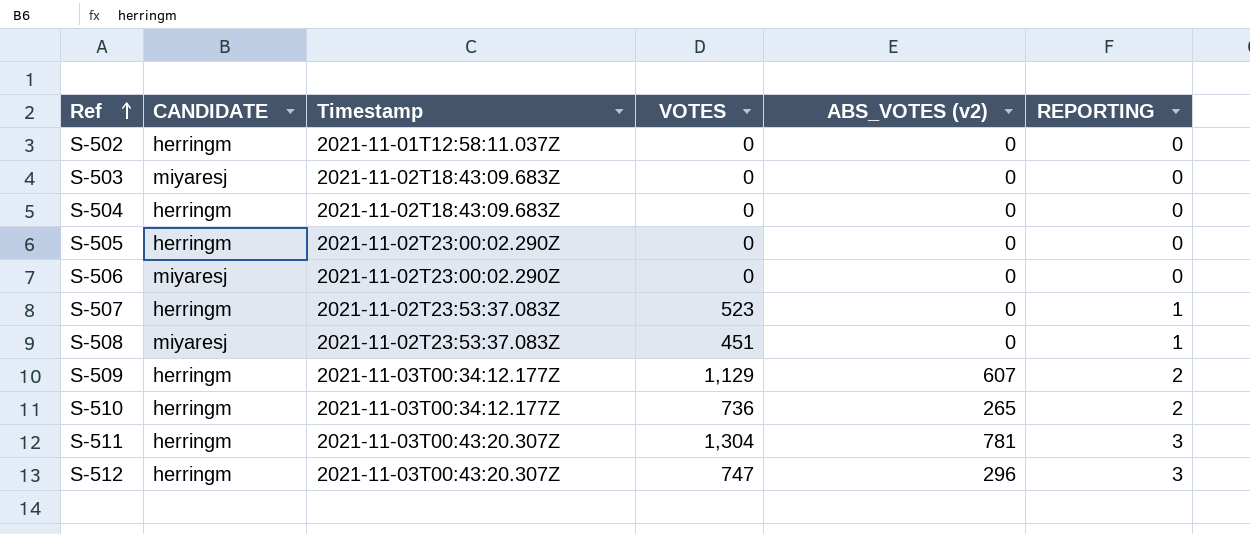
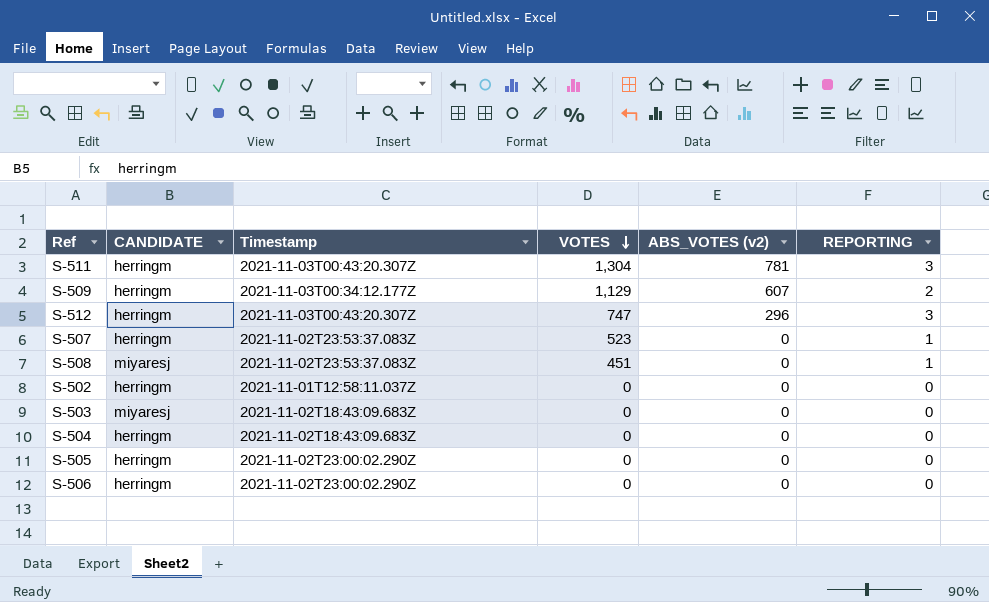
row order: Ref ascending -> VOTES descending
row S-510: herringm | 2021-11-03T00:34:12.177Z | 736 | 265 | 2 -> none
S-506 | CANDIDATE: miyaresj -> herringm

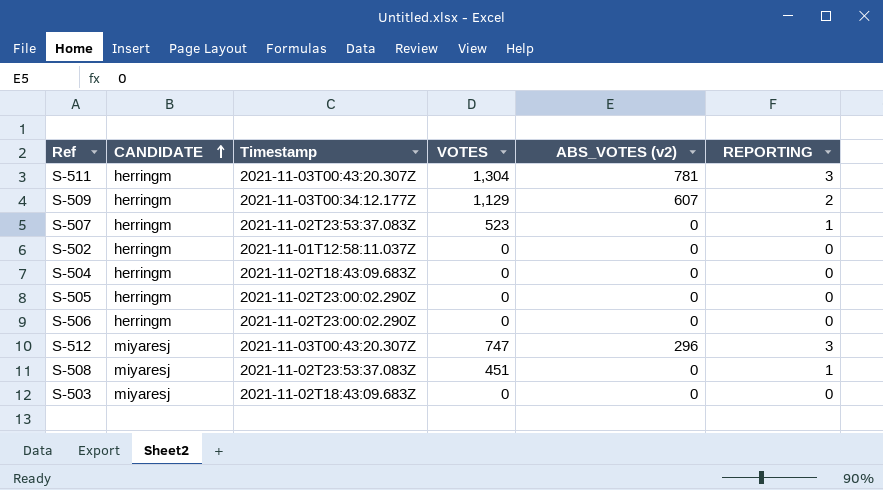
row order: VOTES descending -> CANDIDATE ascending
S-512 | CANDIDATE: herringm -> miyaresj

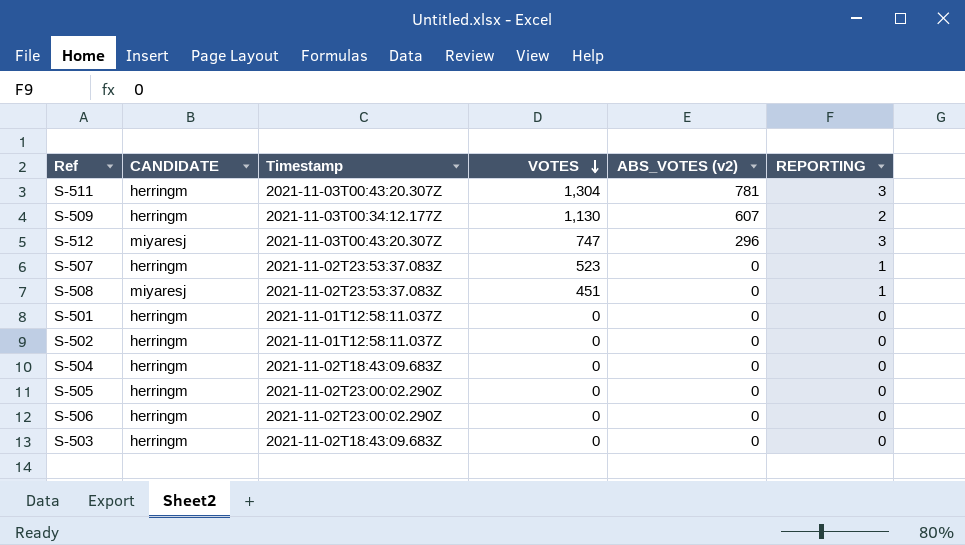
row order: CANDIDATE ascending -> VOTES descending
S-509 | VOTES: 1,129 -> 1,130
row S-501: none -> herringm | 2021-11-01T12:58:11.037Z | 0 | 0 | 0
S-503 | CANDIDATE: miyaresj -> herringm

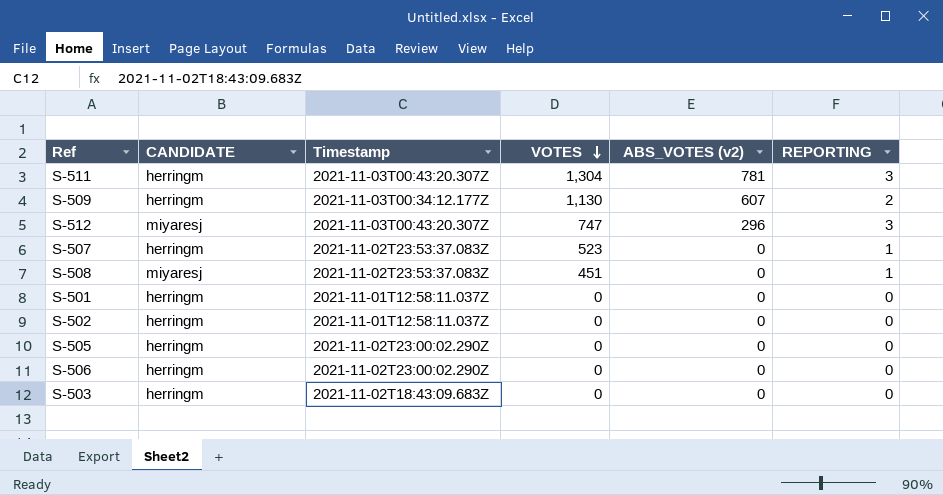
row S-504: herringm | 2021-11-02T18:43:09.683Z | 0 | 0 | 0 -> none

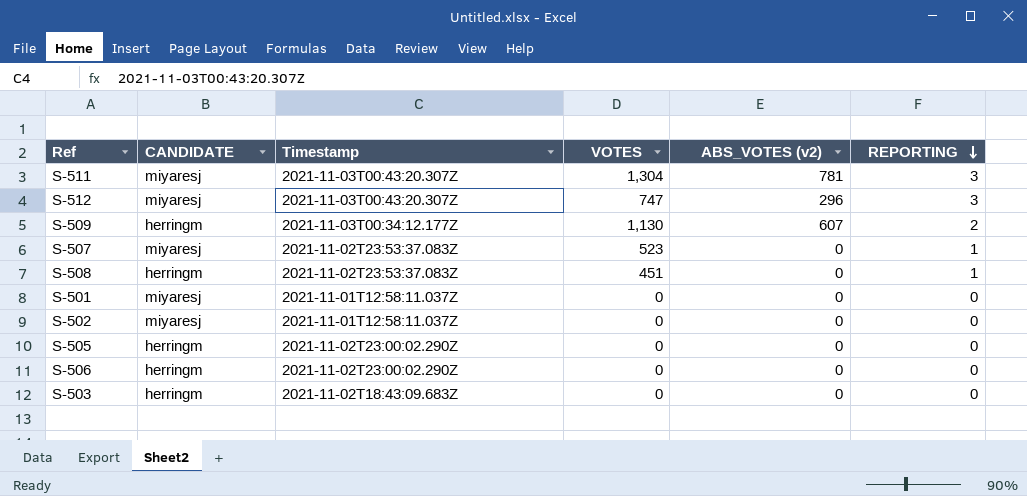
row order: VOTES descending -> REPORTING descending
S-511 | CANDIDATE: herringm -> miyaresj
S-507 | CANDIDATE: herringm -> miyaresj
S-508 | CANDIDATE: miyaresj -> herringm
S-501 | CANDIDATE: herringm -> miyaresj
S-502 | CANDIDATE: herringm -> miyaresj

